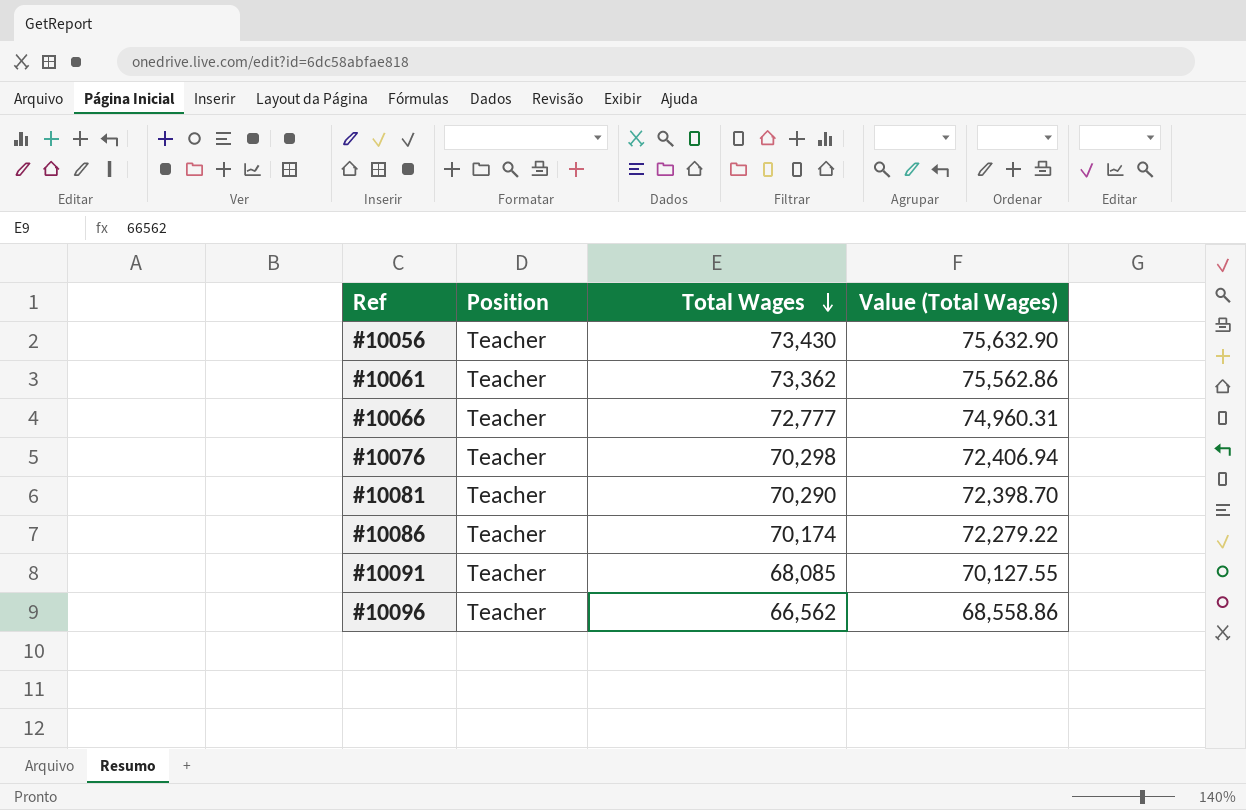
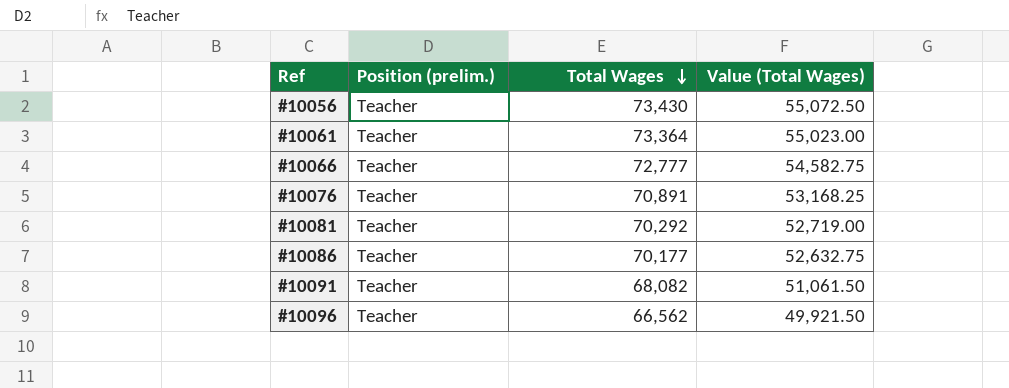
column name: Position -> Position (prelim.)
column Value (Total Wages) | formula: [Total Wages] * 1.03 -> [Total Wages] * 0.75
#10061 | Total Wages: 73,362 -> 73,364
#10076 | Total Wages: 70,298 -> 70,891
#10081 | Total Wages: 70,290 -> 70,292
#10086 | Total Wages: 70,174 -> 70,177
#10091 | Total Wages: 68,085 -> 68,082

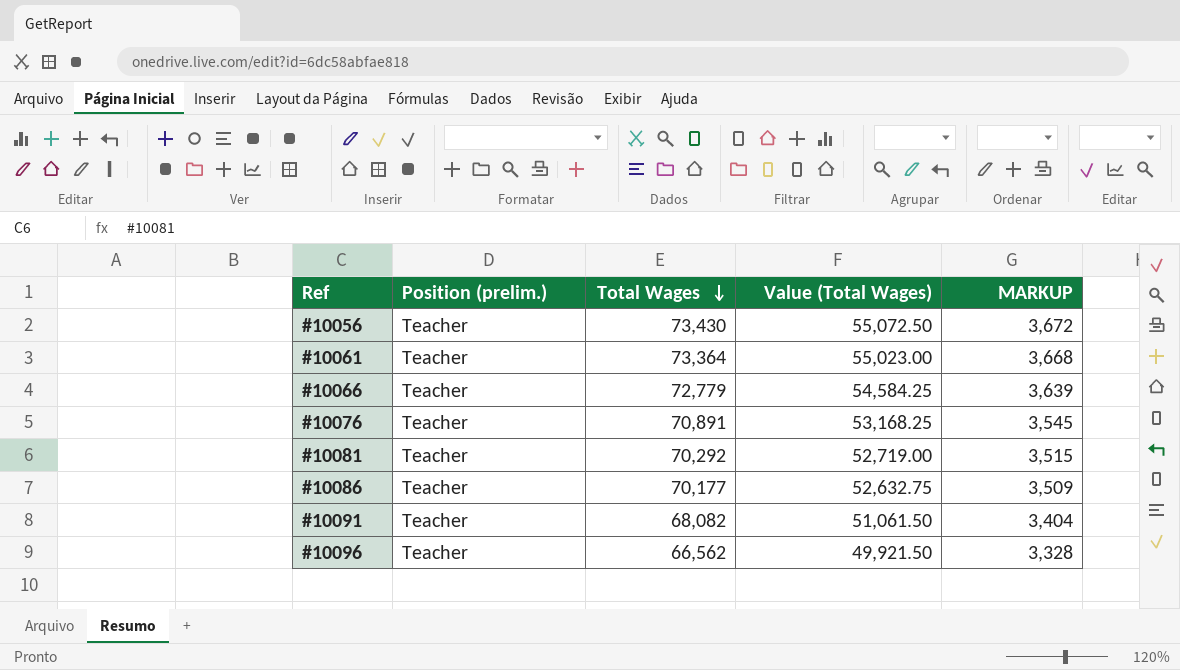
column MARKUP | formula: none -> [Total Wages] * 0.05
#10066 | Total Wages: 72,777 -> 72,779
#10066 | Value (Total Wages): 54,582.75 -> 54,584.25

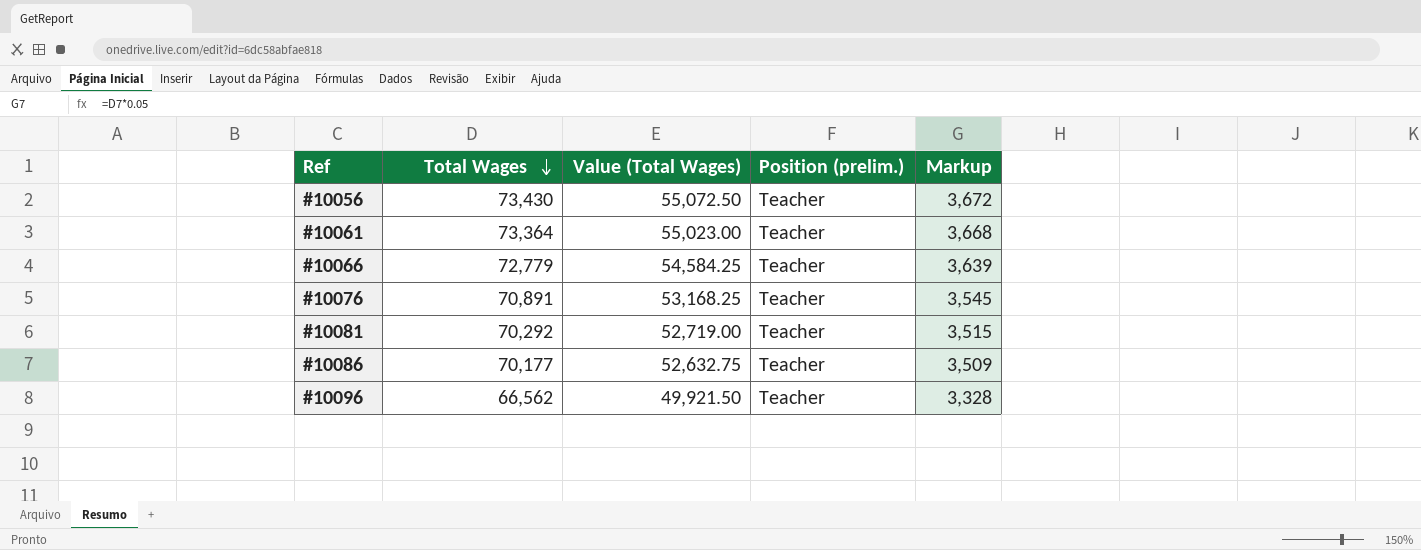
column Position (prelim.) | position: 2 -> 4
column name: MARKUP -> Markup
row #10091: Teacher | 68,082 | 51,061.50 | 3,404 -> none

